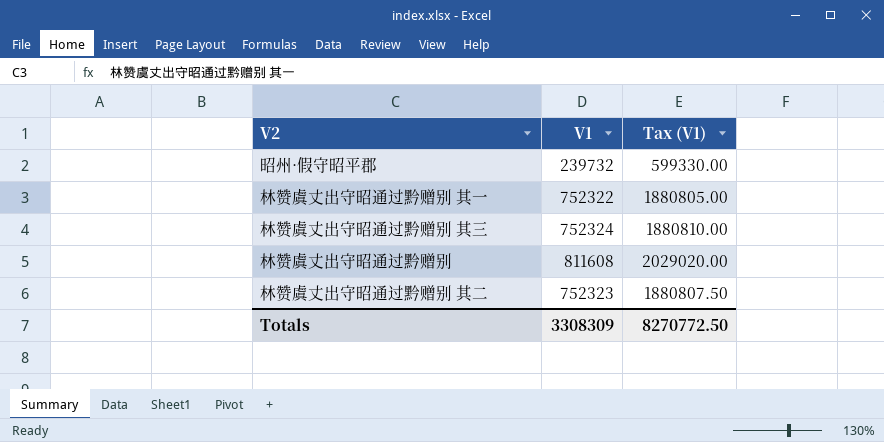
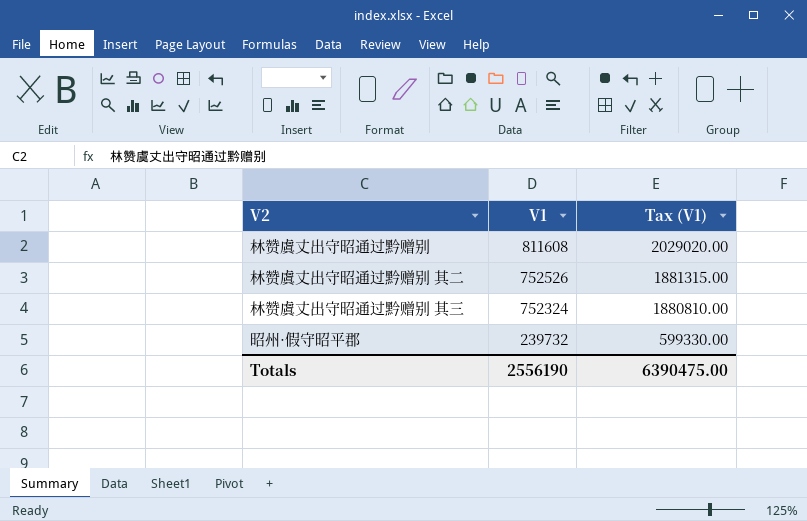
row order: none -> V1 descending
row 林赞虞丈出守昭通过黔赠别 其一: 752322 | 1880805.00 -> none
林赞虞丈出守昭通过黔赠别 其二 | V1: 752323 -> 752526
林赞虞丈出守昭通过黔赠别 其二 | Tax (V1): 1880807.50 -> 1881315.00
Totals | V1: 3308309 -> 2556190
Totals | Tax (V1): 8270772.50 -> 6390475.00

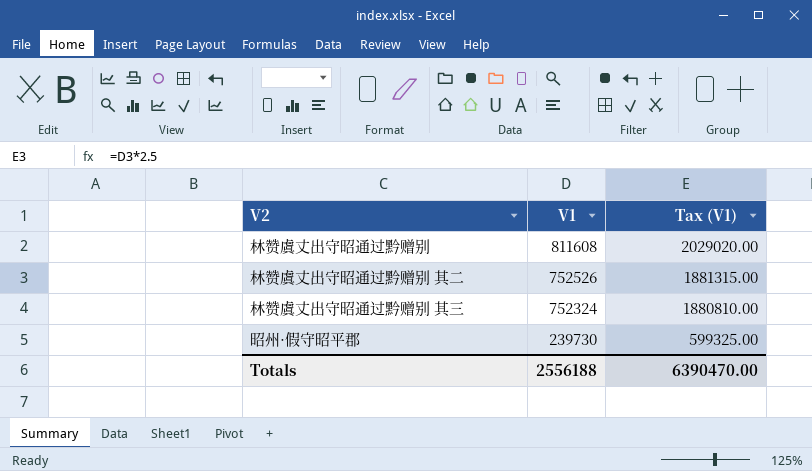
昭州·假守昭平郡 | V1: 239732 -> 239730
昭州·假守昭平郡 | Tax (V1): 599330.00 -> 599325.00
Totals | V1: 2556190 -> 2556188
Totals | Tax (V1): 6390475.00 -> 6390470.00

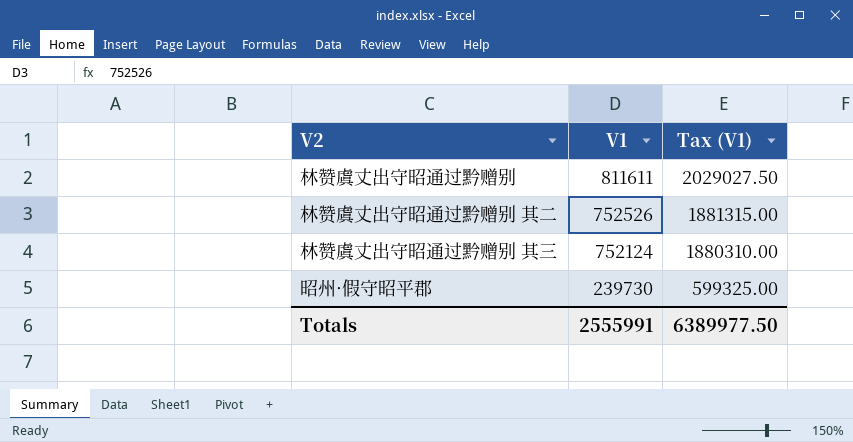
林赞虞丈出守昭通过黔赠别 | V1: 811608 -> 811611
林赞虞丈出守昭通过黔赠别 | Tax (V1): 2029020.00 -> 2029027.50
林赞虞丈出守昭通过黔赠别 其三 | V1: 752324 -> 752124
林赞虞丈出守昭通过黔赠别 其三 | Tax (V1): 1880810.00 -> 1880310.00
Totals | V1: 2556188 -> 2555991
Totals | Tax (V1): 6390470.00 -> 6389977.50

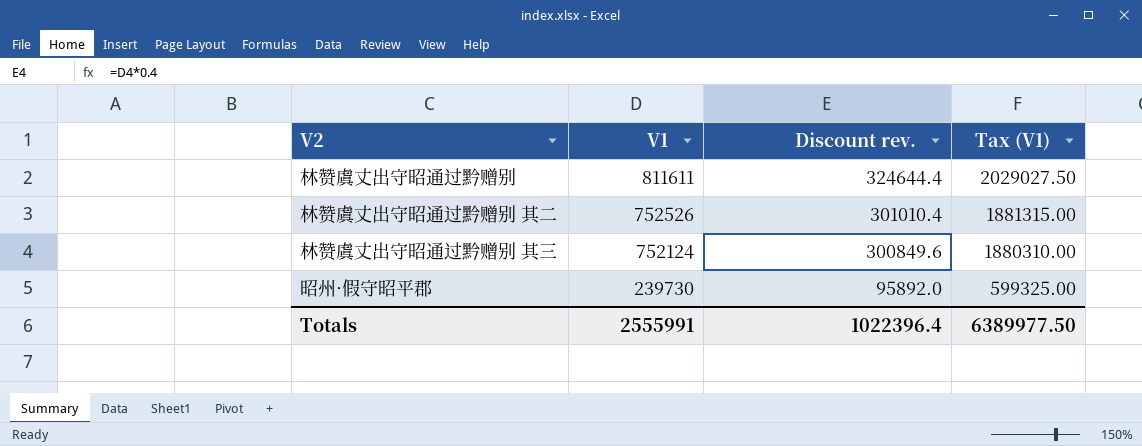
column Discount rev. | formula: none -> [V1] * 0.4

